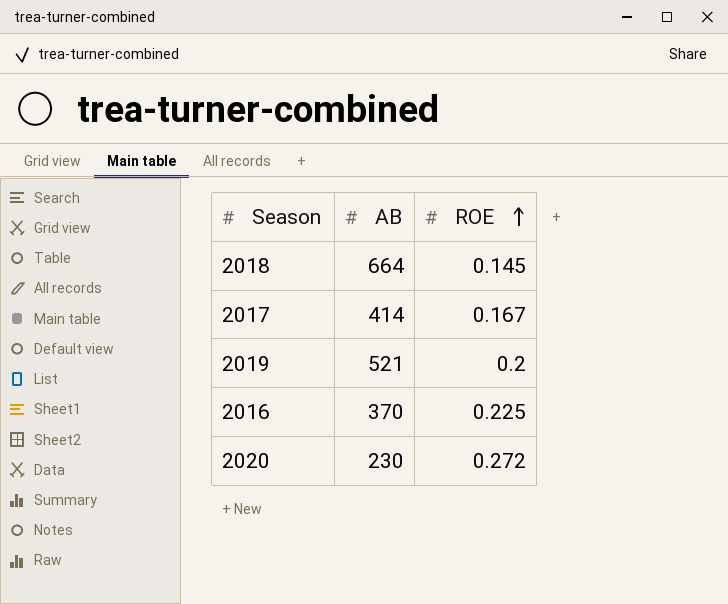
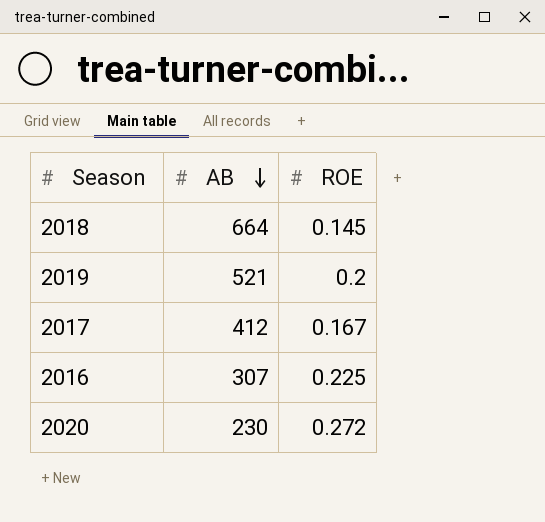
row order: ROE ascending -> AB descending
2017 | AB: 414 -> 412
2016 | AB: 370 -> 307

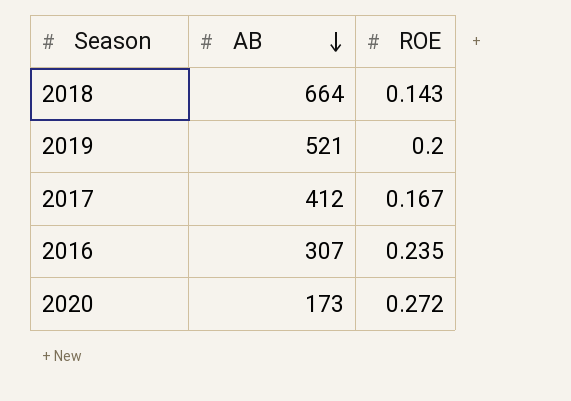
2018 | ROE: 0.145 -> 0.143
2016 | ROE: 0.225 -> 0.235
2020 | AB: 230 -> 173

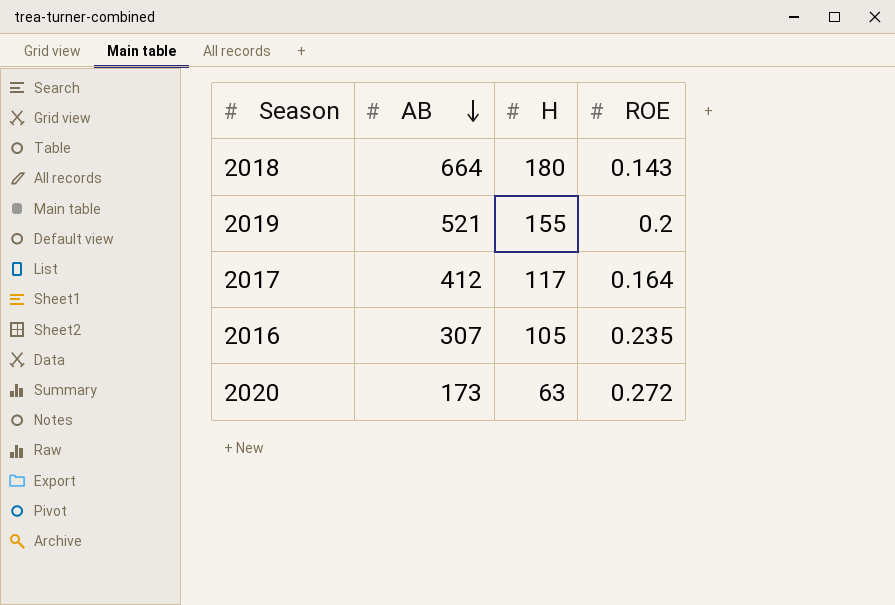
column H | position: none -> 3
2017 | ROE: 0.167 -> 0.164

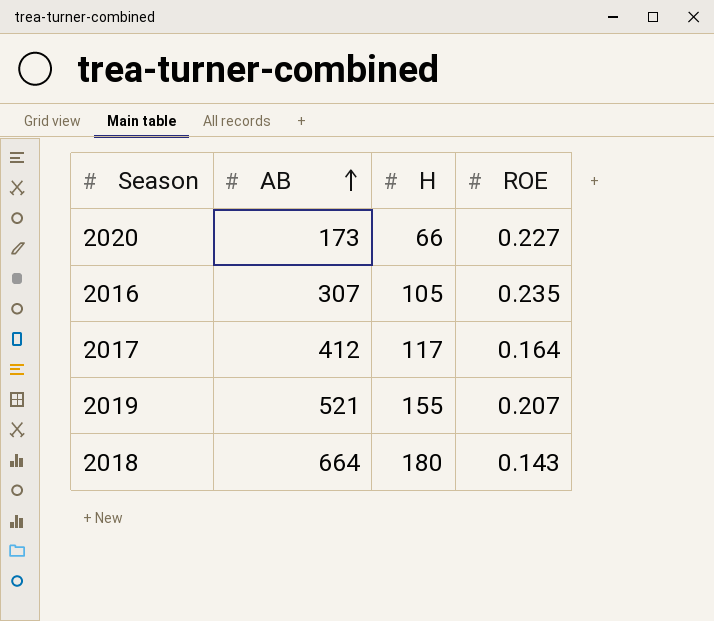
row order: AB descending -> AB ascending
2020 | H: 63 -> 66
2020 | ROE: 0.272 -> 0.227
2019 | ROE: 0.2 -> 0.207

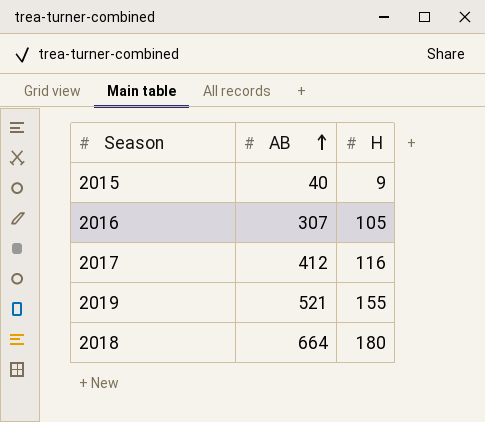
column ROE | position: 4 -> none
row 2020: 173 | 66 | 0.227 -> none
row 2015: none -> 40 | 9
2017 | H: 117 -> 116

